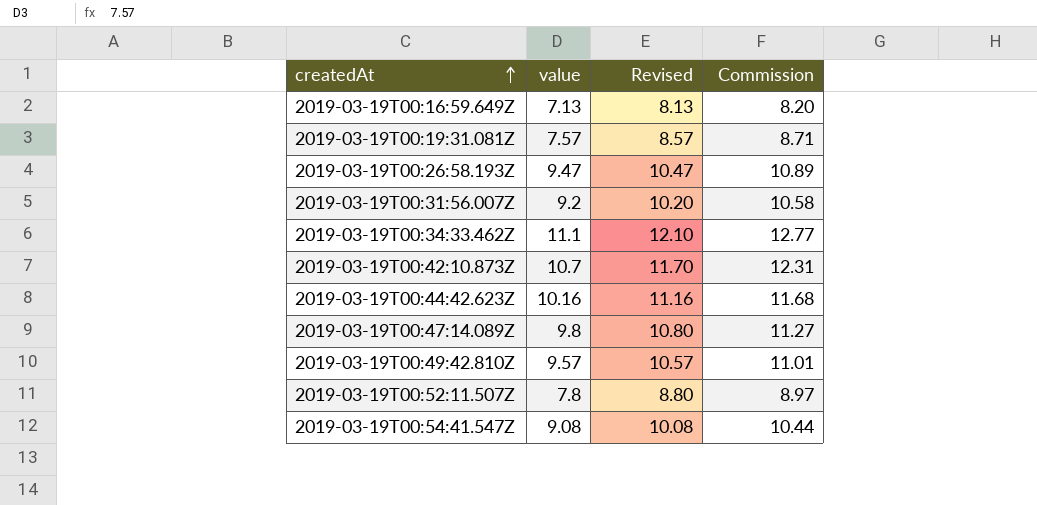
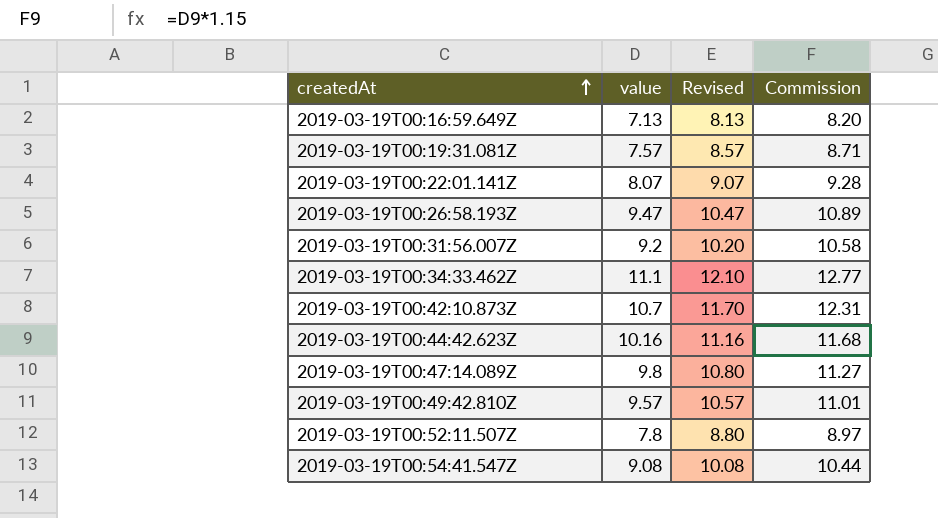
row 2019-03-19T00:22:01.141Z: none -> 8.07 | 9.07 | 9.28

